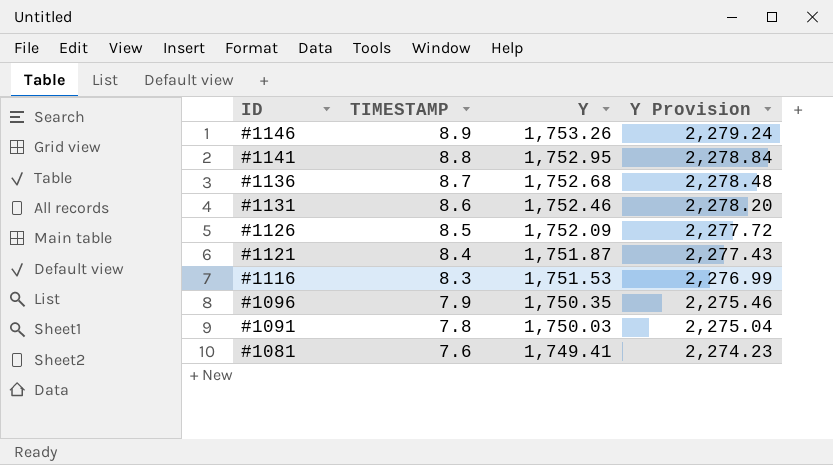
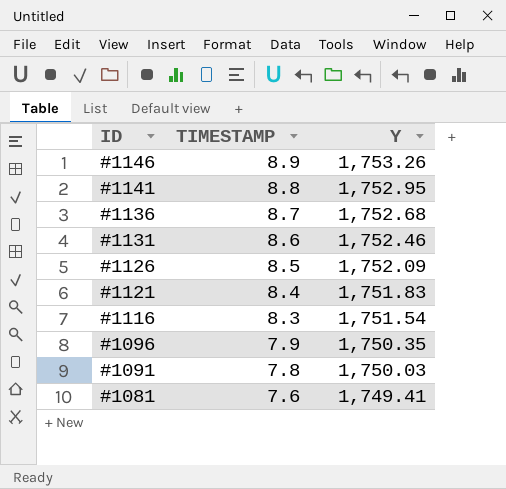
column Y Provision | formula: [Y] * 1.3 -> none
#1121 | Y: 1,751.87 -> 1,751.83
#1116 | Y: 1,751.53 -> 1,751.54

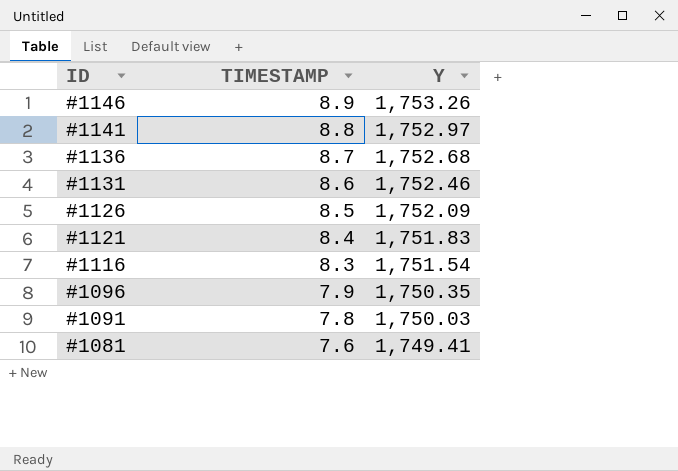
#1141 | Y: 1,752.95 -> 1,752.97

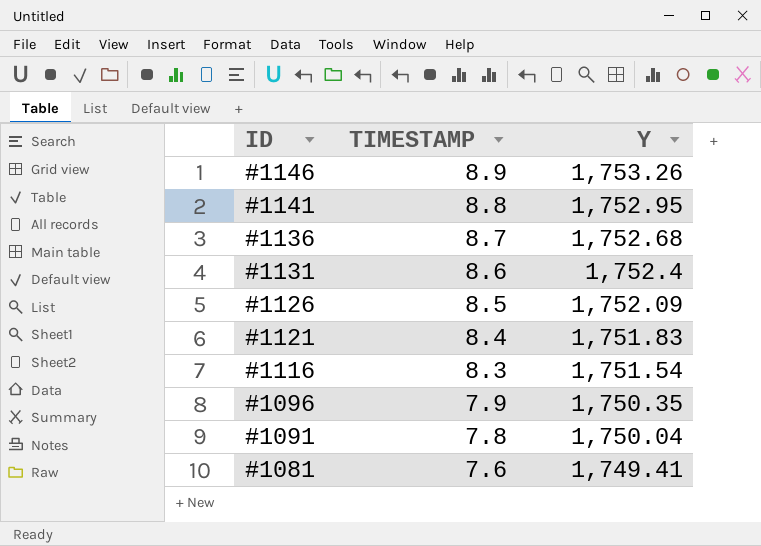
#1141 | Y: 1,752.97 -> 1,752.95
#1131 | Y: 1,752.46 -> 1,752.4
#1091 | Y: 1,750.03 -> 1,750.04

